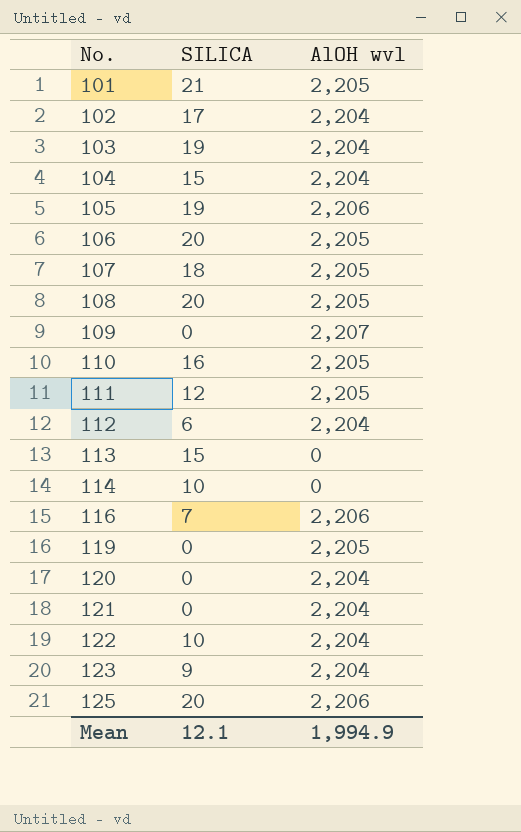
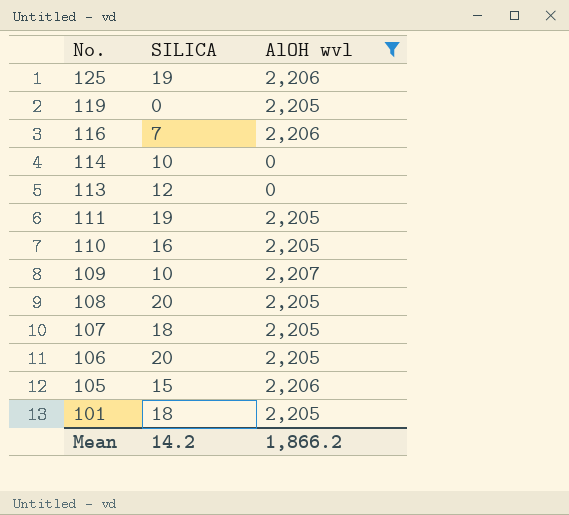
filter: none -> AlOH wvl != 2,204
row order: No. ascending -> No. descending
125 | SILICA: 20 -> 19
113 | SILICA: 15 -> 12
111 | SILICA: 12 -> 19
109 | SILICA: 0 -> 10
105 | SILICA: 19 -> 15
101 | SILICA: 21 -> 18
Mean | SILICA: 12.1 -> 14.2
Mean | AlOH wvl: 1,994.9 -> 1,866.2

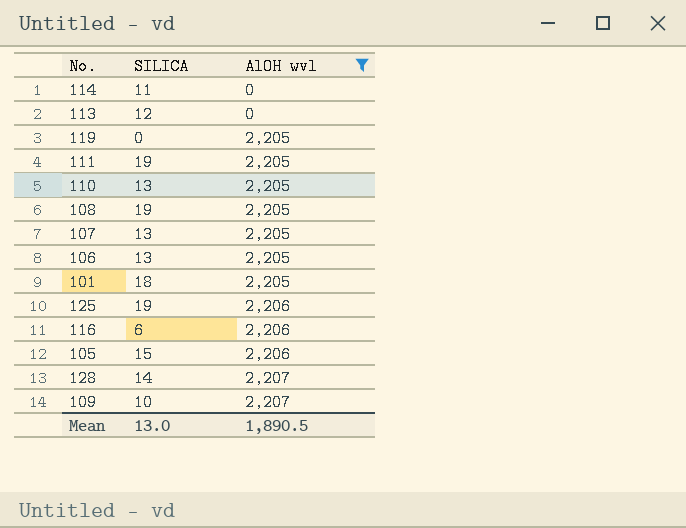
row order: No. descending -> AlOH wvl ascending
114 | SILICA: 10 -> 11
110 | SILICA: 16 -> 13
108 | SILICA: 20 -> 19
107 | SILICA: 18 -> 13
106 | SILICA: 20 -> 13
116 | SILICA: 7 -> 6
row 128: none -> 14 | 2,207
Mean | SILICA: 14.2 -> 13.0
Mean | AlOH wvl: 1,866.2 -> 1,890.5

